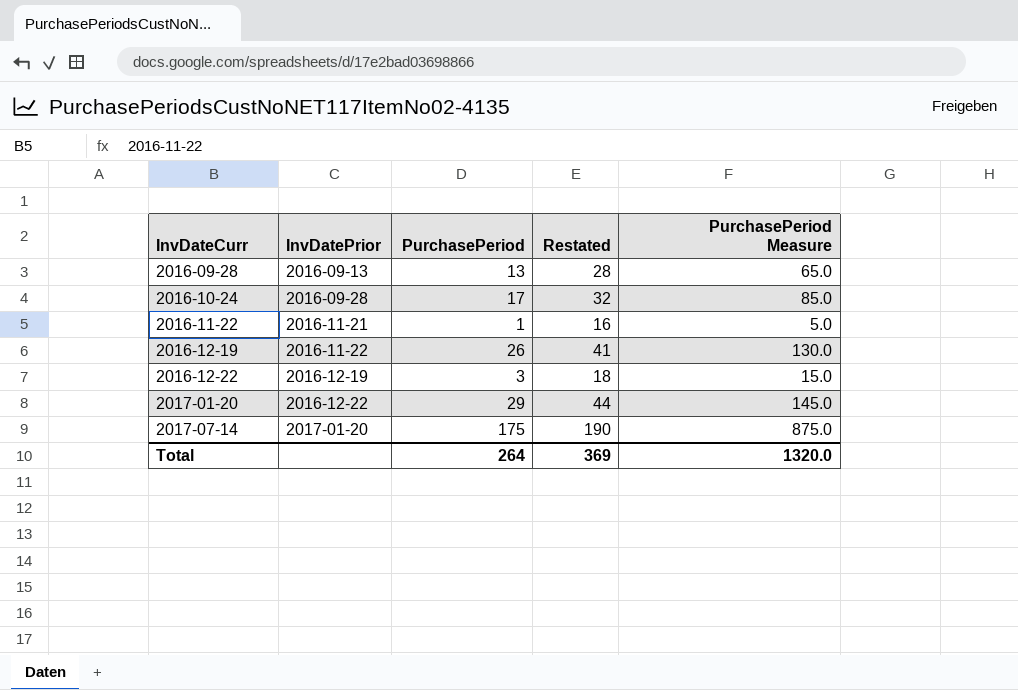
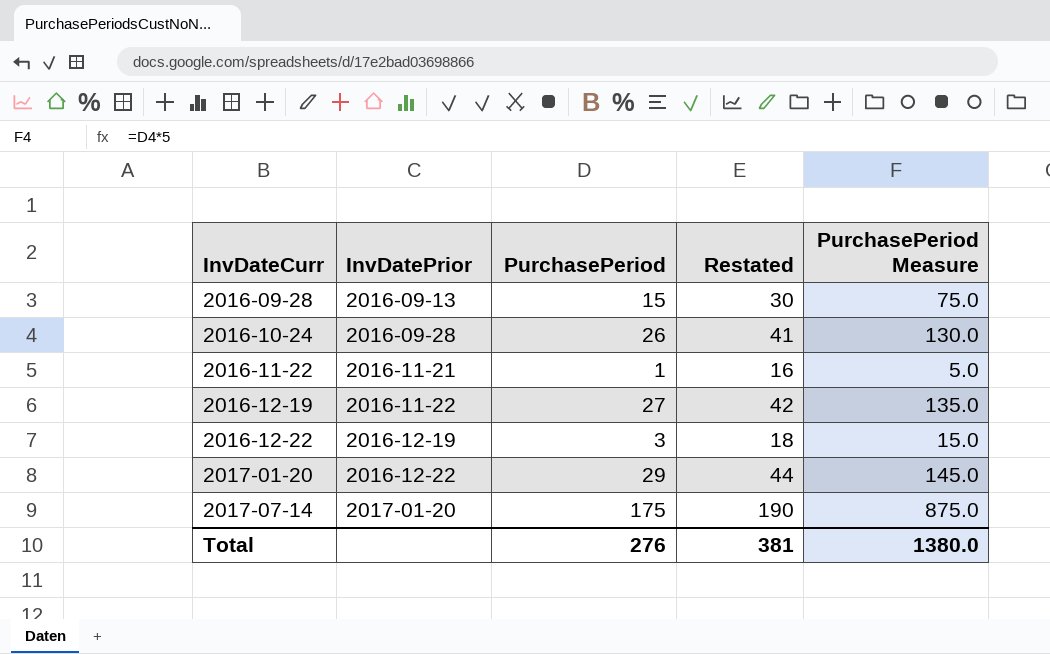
2016-09-28 | PurchasePeriod: 13 -> 15
2016-09-28 | Restated: 28 -> 30
2016-09-28 | PurchasePeriod Measure: 65.0 -> 75.0
2016-10-24 | PurchasePeriod: 17 -> 26
2016-10-24 | Restated: 32 -> 41
2016-10-24 | PurchasePeriod Measure: 85.0 -> 130.0
2016-12-19 | PurchasePeriod: 26 -> 27
2016-12-19 | Restated: 41 -> 42
2016-12-19 | PurchasePeriod Measure: 130.0 -> 135.0
Total | PurchasePeriod: 264 -> 276
Total | Restated: 369 -> 381
Total | PurchasePeriod Measure: 1320.0 -> 1380.0

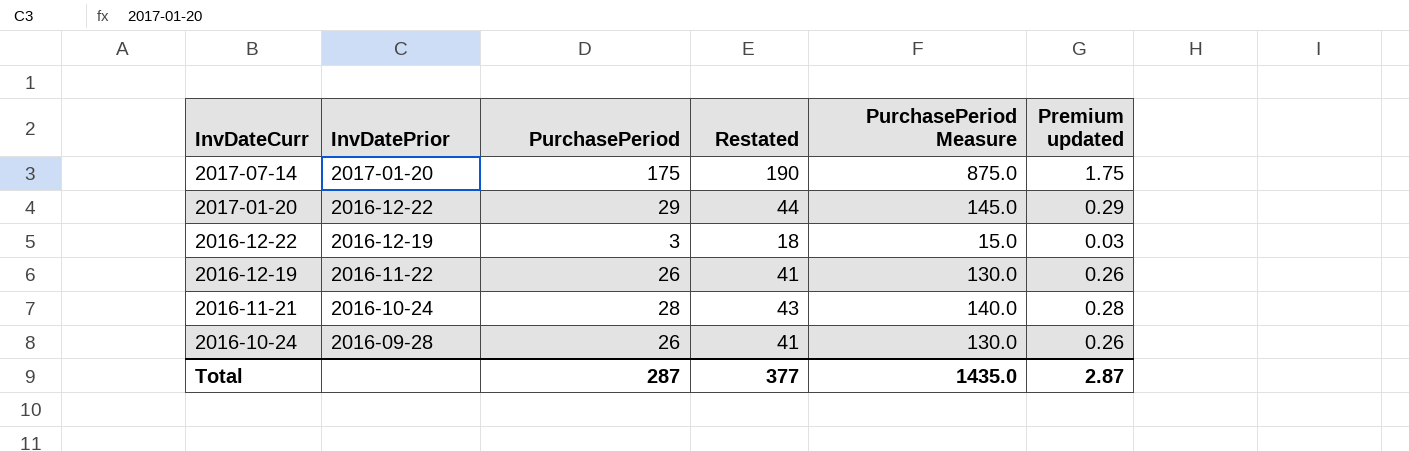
row order: InvDateCurr ascending -> InvDateCurr descending
column Premium updated | formula: none -> [PurchasePeriod] * 0.01
row 2016-09-28: 2016-09-13 | 15 | 30 | 75.0 -> none
row 2016-11-22: 2016-11-21 | 1 | 16 | 5.0 -> none
2016-12-19 | PurchasePeriod: 27 -> 26
2016-12-19 | Restated: 42 -> 41
2016-12-19 | PurchasePeriod Measure: 135.0 -> 130.0
row 2016-11-21: none -> 2016-10-24 | 28 | 43 | 140.0 | 0.28
Total | PurchasePeriod: 276 -> 287
Total | Restated: 381 -> 377
Total | PurchasePeriod Measure: 1380.0 -> 1435.0

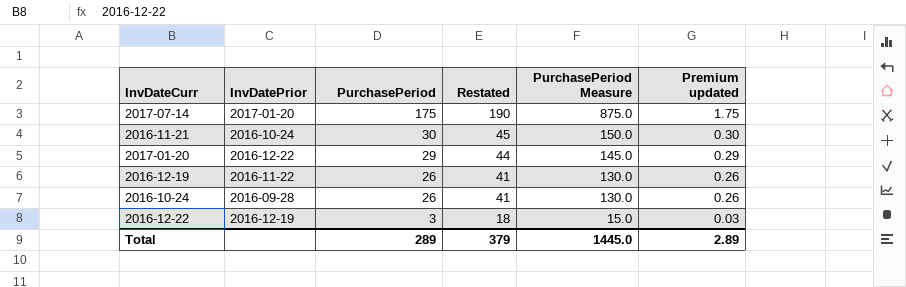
row order: InvDateCurr descending -> PurchasePeriod descending
2016-11-21 | PurchasePeriod: 28 -> 30
2016-11-21 | Restated: 43 -> 45
2016-11-21 | PurchasePeriod Measure: 140.0 -> 150.0
2016-11-21 | Premium updated: 0.28 -> 0.30
Total | PurchasePeriod: 287 -> 289
Total | Restated: 377 -> 379
Total | PurchasePeriod Measure: 1435.0 -> 1445.0
Total | Premium updated: 2.87 -> 2.89

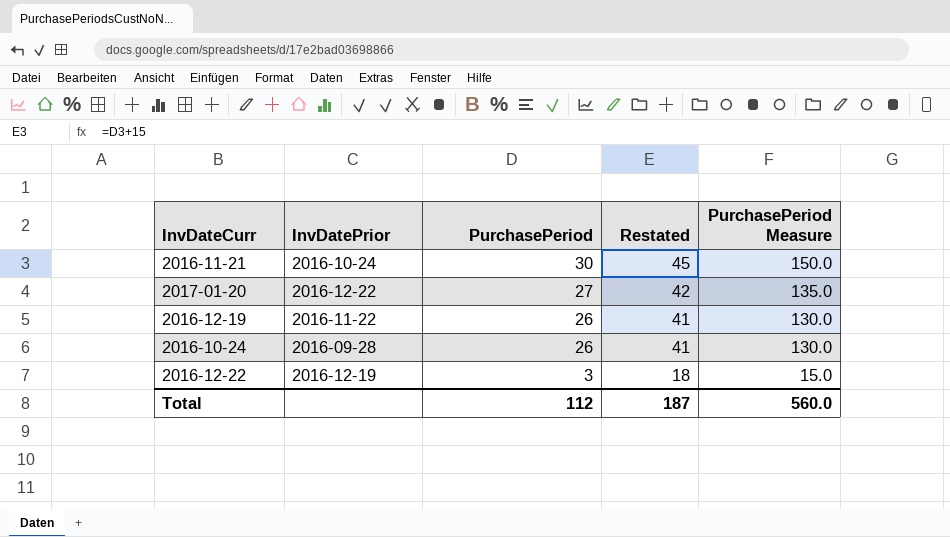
column Premium updated | formula: [PurchasePeriod] * 0.01 -> none
row 2017-07-14: 2017-01-20 | 175 | 190 | 875.0 | 1.75 -> none
2017-01-20 | PurchasePeriod: 29 -> 27
2017-01-20 | Restated: 44 -> 42
2017-01-20 | PurchasePeriod Measure: 145.0 -> 135.0
Total | PurchasePeriod: 289 -> 112
Total | Restated: 379 -> 187
Total | PurchasePeriod Measure: 1445.0 -> 560.0

